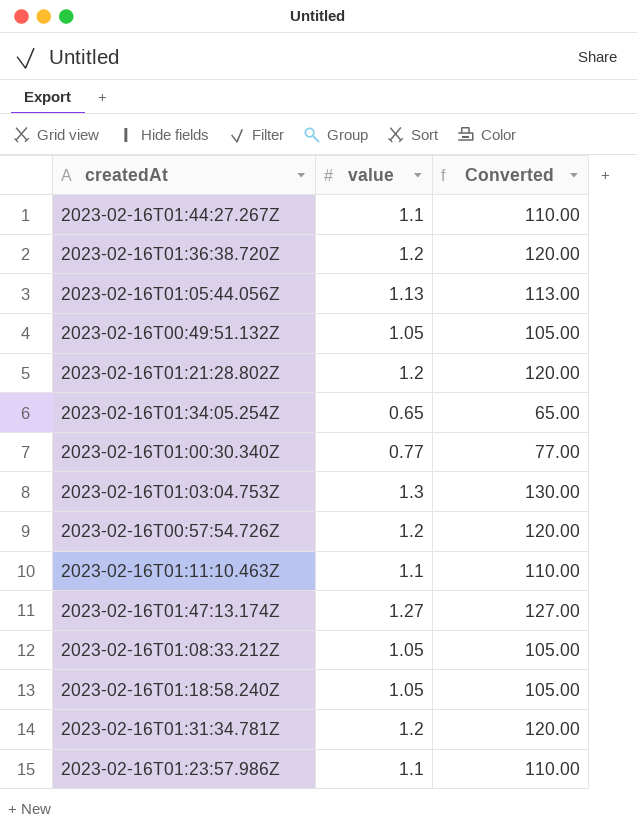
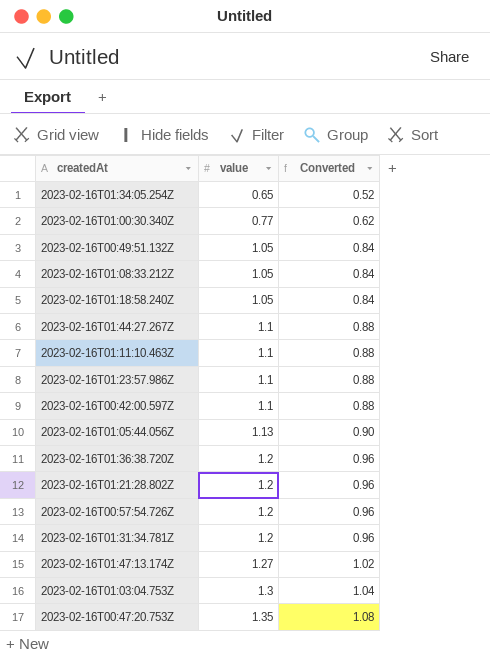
row order: none -> value ascending
column Converted | formula: [value] * 100 -> [value] * 0.8
row 2023-02-16T00:42:00.597Z: none -> 1.1 | 0.88
row 2023-02-16T00:47:20.753Z: none -> 1.35 | 1.08

